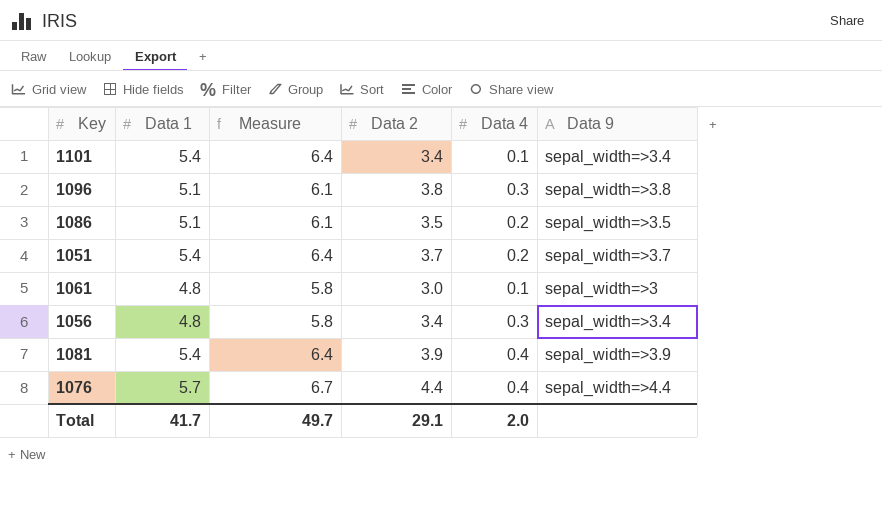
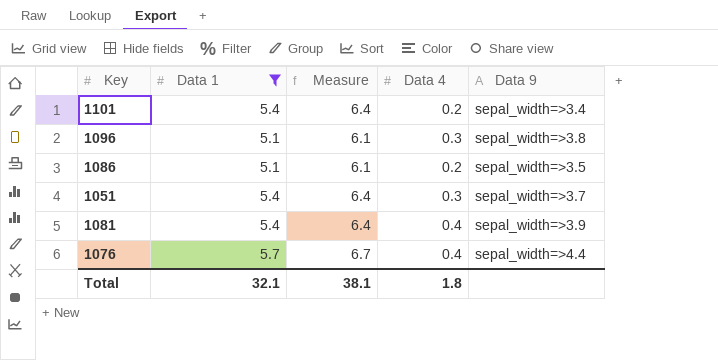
filter: none -> Data 1 != 4.8
column Data 2 | position: 4 -> none
1101 | Data 4: 0.1 -> 0.2
1051 | Data 4: 0.2 -> 0.3
Total | Data 1: 41.7 -> 32.1
Total | Measure: 49.7 -> 38.1
Total | Data 4: 2.0 -> 1.8

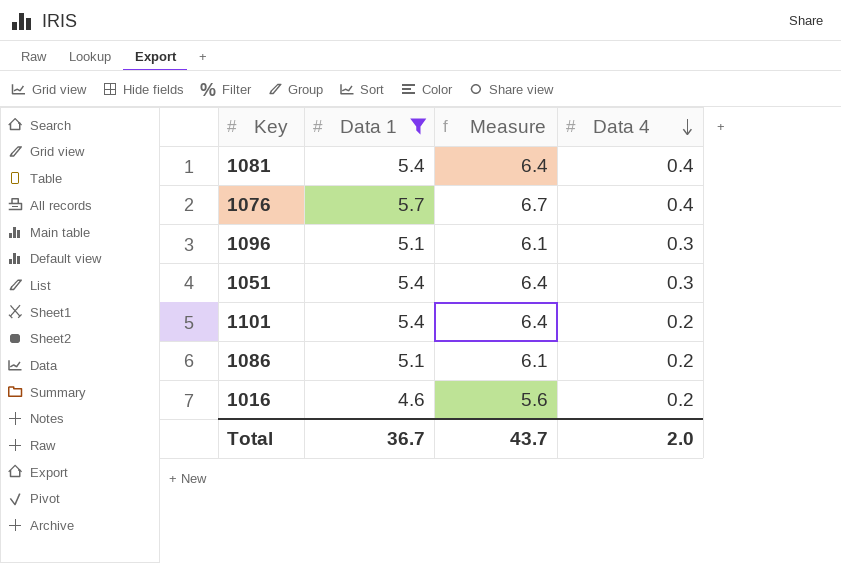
row order: none -> Data 4 descending
column Data 9 | position: 5 -> none
row 1016: none -> 4.6 | 5.6 | 0.2
Total | Data 1: 32.1 -> 36.7
Total | Measure: 38.1 -> 43.7
Total | Data 4: 1.8 -> 2.0

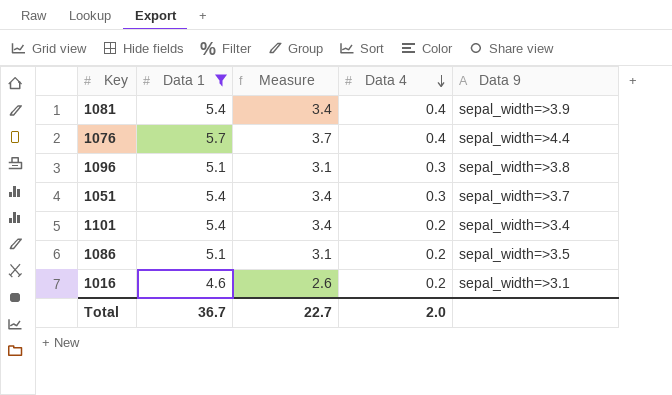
column Measure | formula: [Data 1] + 1 -> [Data 1] - 2
column Data 9 | position: none -> 5
Total | Measure: 43.7 -> 22.7

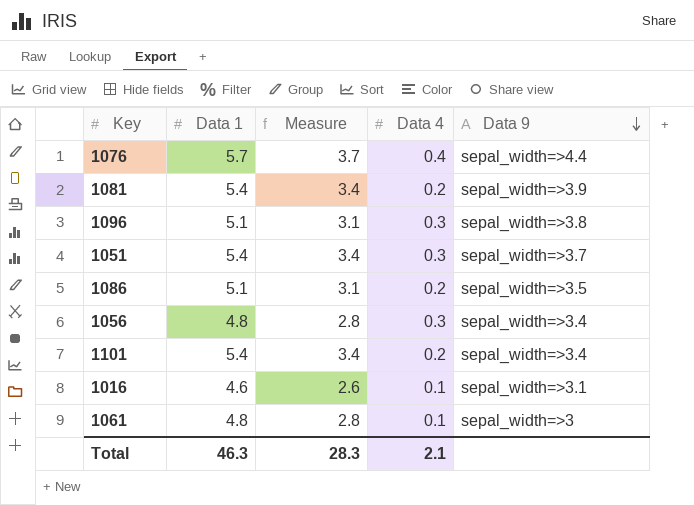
filter: Data 1 != 4.8 -> none
row order: Data 4 descending -> Data 9 descending
1081 | Data 4: 0.4 -> 0.2
1016 | Data 4: 0.2 -> 0.1
Total | Data 1: 36.7 -> 46.3
Total | Measure: 22.7 -> 28.3
Total | Data 4: 2.0 -> 2.1

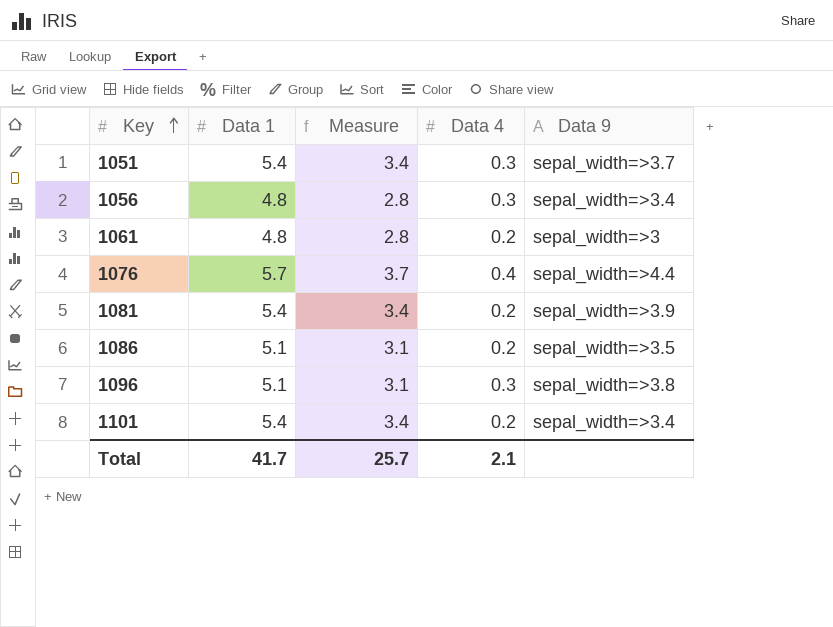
row order: Data 9 descending -> Key ascending
row 1016: 4.6 | 2.6 | 0.1 | sepal_width=>3.1 -> none
1061 | Data 4: 0.1 -> 0.2
Total | Data 1: 46.3 -> 41.7
Total | Measure: 28.3 -> 25.7

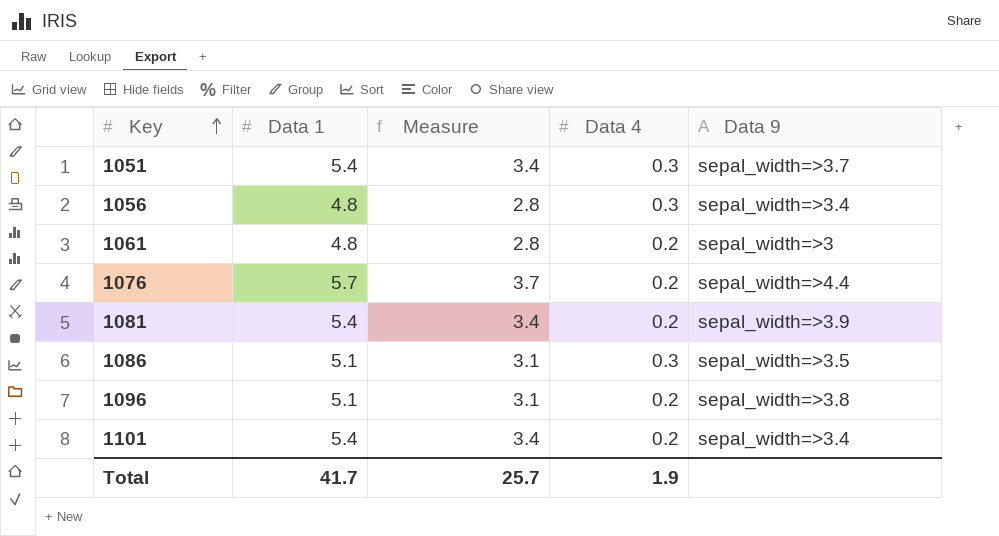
1076 | Data 4: 0.4 -> 0.2
1086 | Data 4: 0.2 -> 0.3
1096 | Data 4: 0.3 -> 0.2
Total | Data 4: 2.1 -> 1.9

